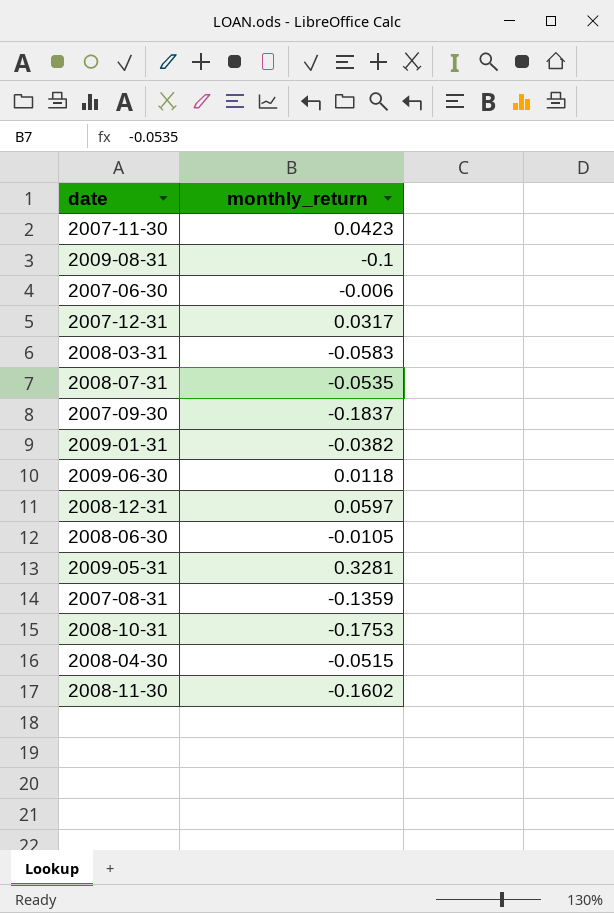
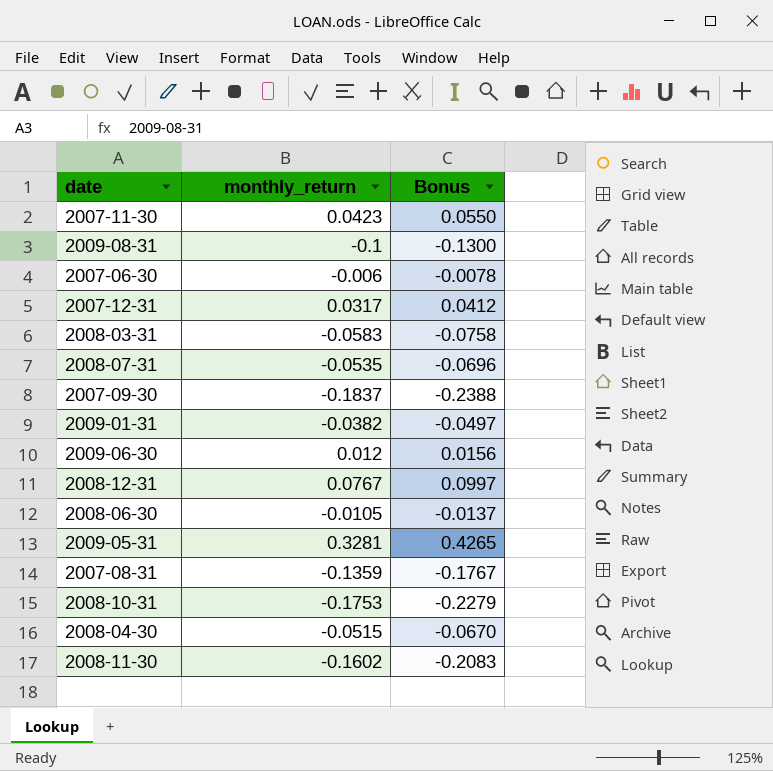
column Bonus | formula: none -> [monthly_return] * 1.3
2009-06-30 | monthly_return: 0.0118 -> 0.012
2008-12-31 | monthly_return: 0.0597 -> 0.0767

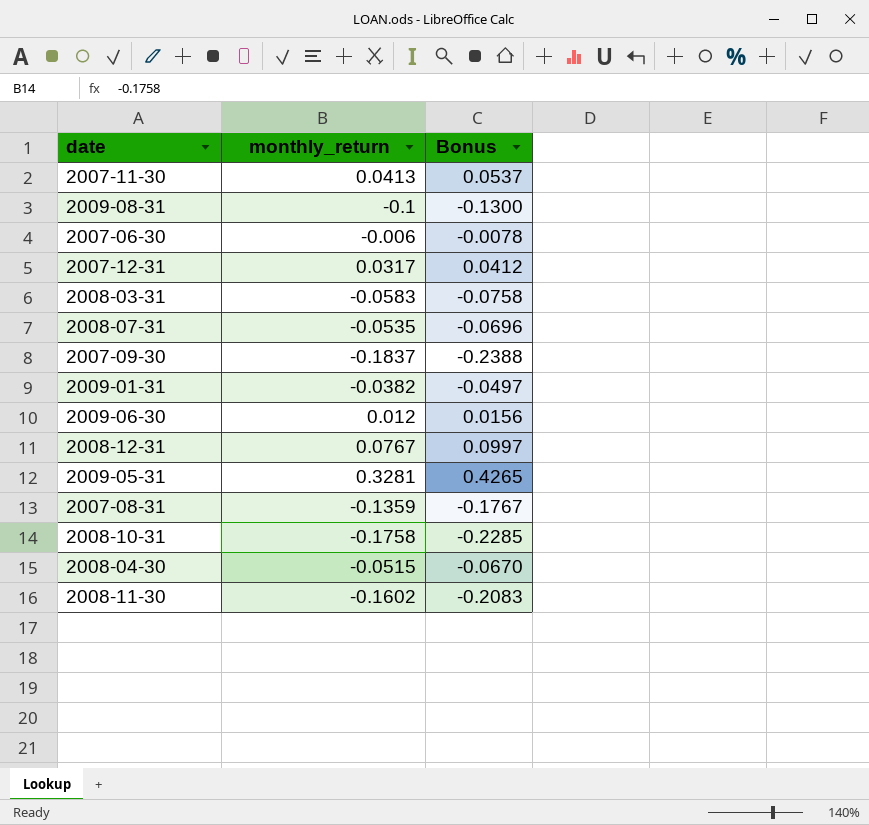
row 2008-06-30: -0.0105 | -0.0137 -> none
2007-11-30 | monthly_return: 0.0423 -> 0.0413
2007-11-30 | Bonus: 0.0550 -> 0.0537
2008-10-31 | monthly_return: -0.1753 -> -0.1758
2008-10-31 | Bonus: -0.2279 -> -0.2285

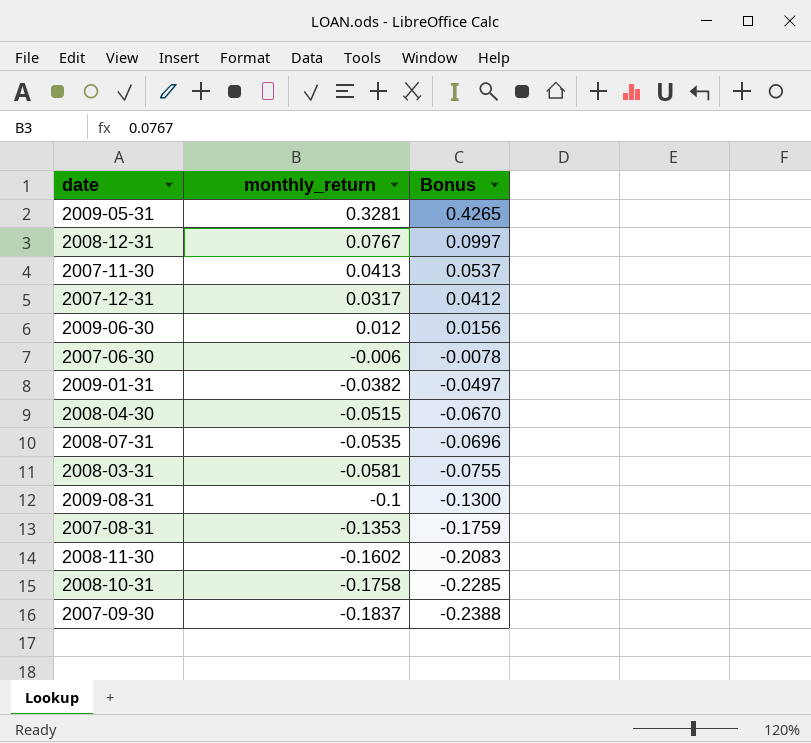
row order: none -> monthly_return descending
2008-03-31 | monthly_return: -0.0583 -> -0.0581
2008-03-31 | Bonus: -0.0758 -> -0.0755
2007-08-31 | monthly_return: -0.1359 -> -0.1353
2007-08-31 | Bonus: -0.1767 -> -0.1759

